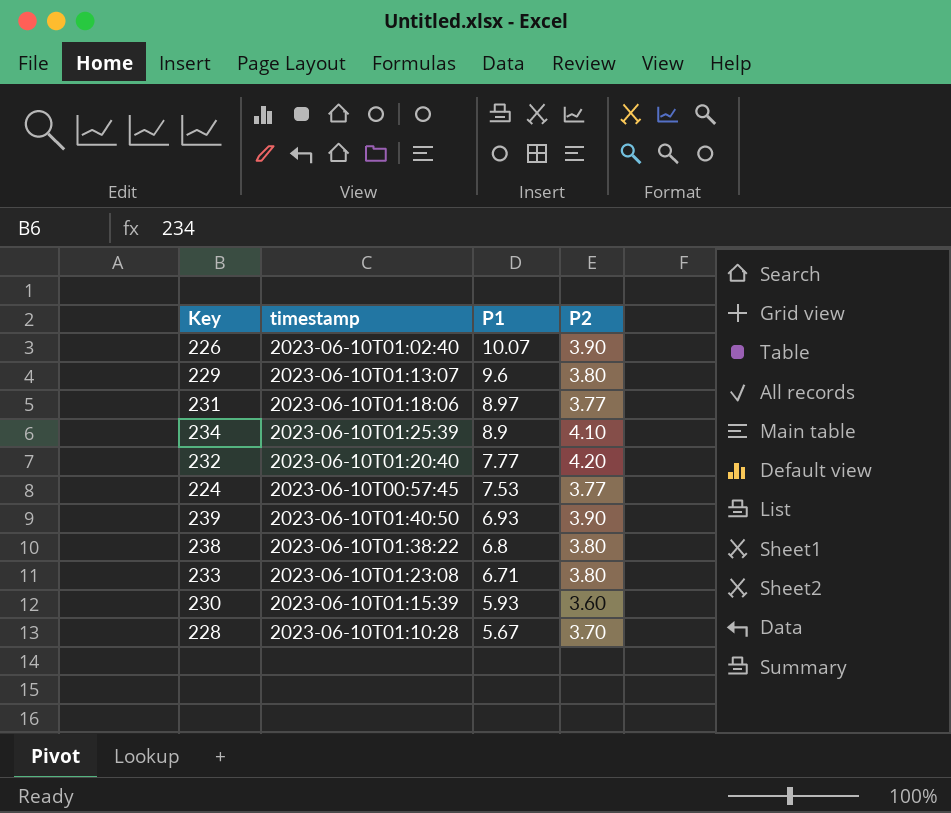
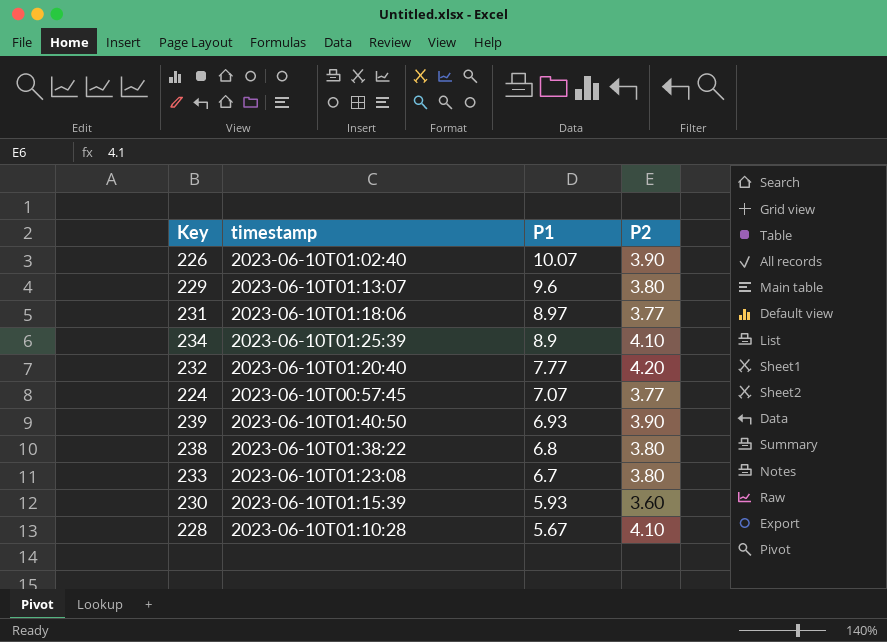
224 | P1: 7.53 -> 7.07
233 | P1: 6.71 -> 6.7
228 | P2: 3.70 -> 4.10

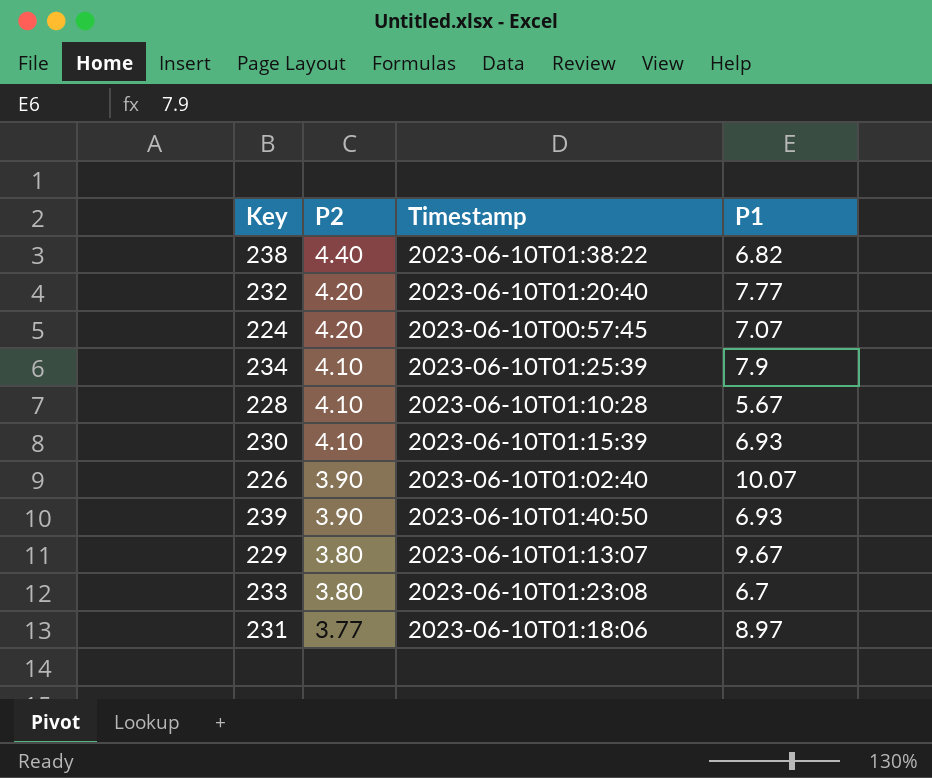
row order: P1 descending -> P2 descending
column P2 | position: 4 -> 2
column name: timestamp -> Timestamp
238 | P2: 3.80 -> 4.40
238 | P1: 6.8 -> 6.82
224 | P2: 3.77 -> 4.20
234 | P1: 8.9 -> 7.9
230 | P2: 3.60 -> 4.10
230 | P1: 5.93 -> 6.93
229 | P1: 9.6 -> 9.67

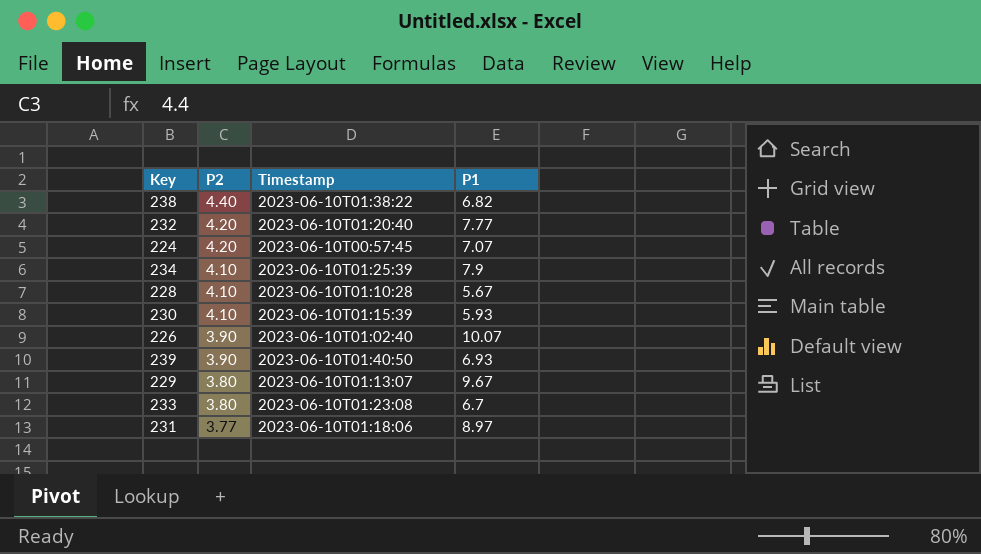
230 | P1: 6.93 -> 5.93

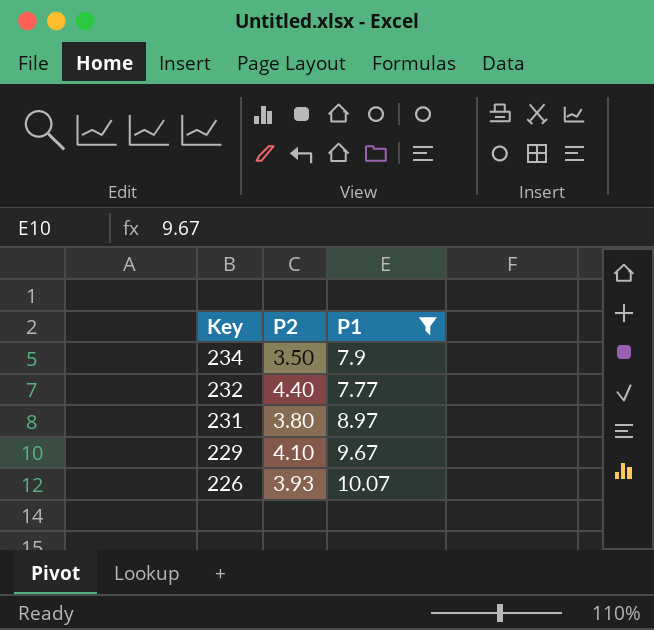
filter: none -> P1 >= 7.77
row order: P2 descending -> Key descending
column Timestamp | position: 3 -> none
234 | P2: 4.10 -> 3.50
232 | P2: 4.20 -> 4.40
231 | P2: 3.77 -> 3.80
229 | P2: 3.80 -> 4.10
226 | P2: 3.90 -> 3.93

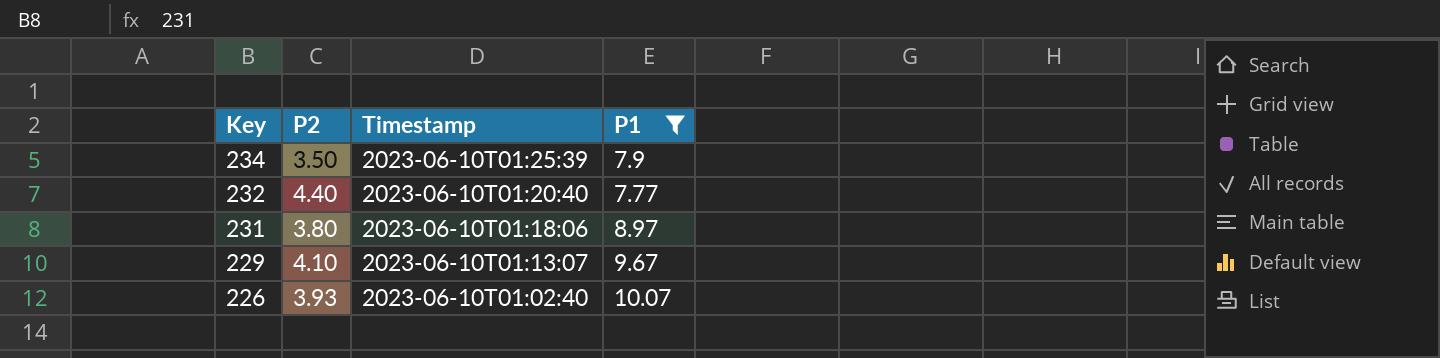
column Timestamp | position: none -> 3

